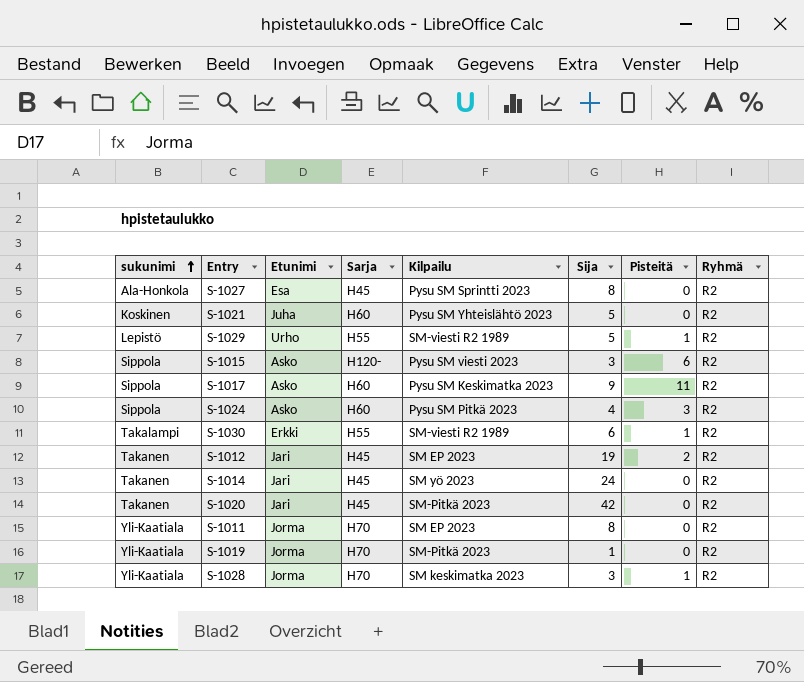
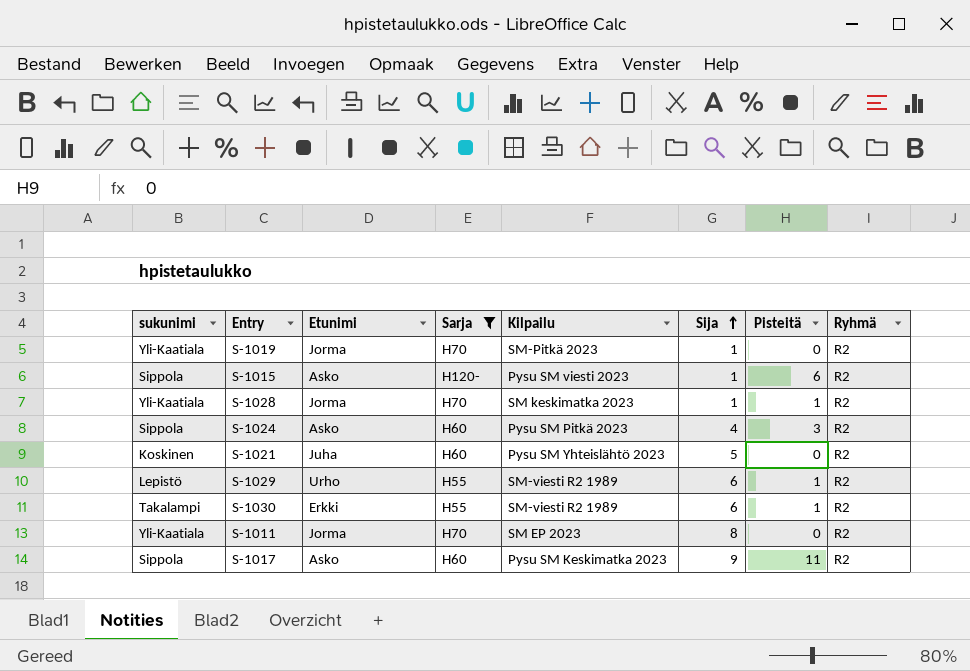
filter: none -> Sarja != H45
row order: sukunimi ascending -> Sija ascending
S-1015 | Sija: 3 -> 1
S-1028 | Sija: 3 -> 1
S-1029 | Sija: 5 -> 6

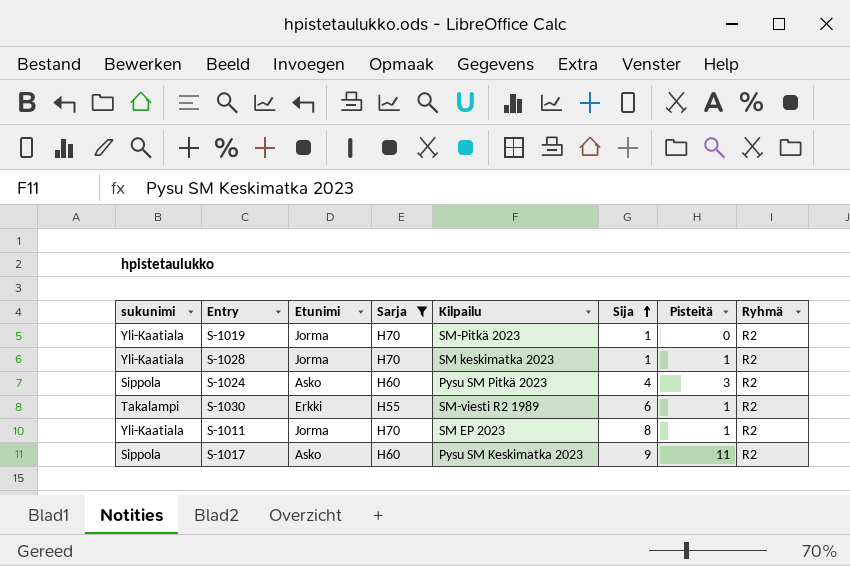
row S-1015: Sippola | Asko | H120- | Pysu SM viesti 2023 | 1 | 6 | R2 -> none
row S-1021: Koskinen | Juha | H60 | Pysu SM Yhteislähtö 2023 | 5 | 0 | R2 -> none
row S-1029: Lepistö | Urho | H55 | SM-viesti R2 1989 | 6 | 1 | R2 -> none
S-1011 | Pisteitä: 0 -> 1

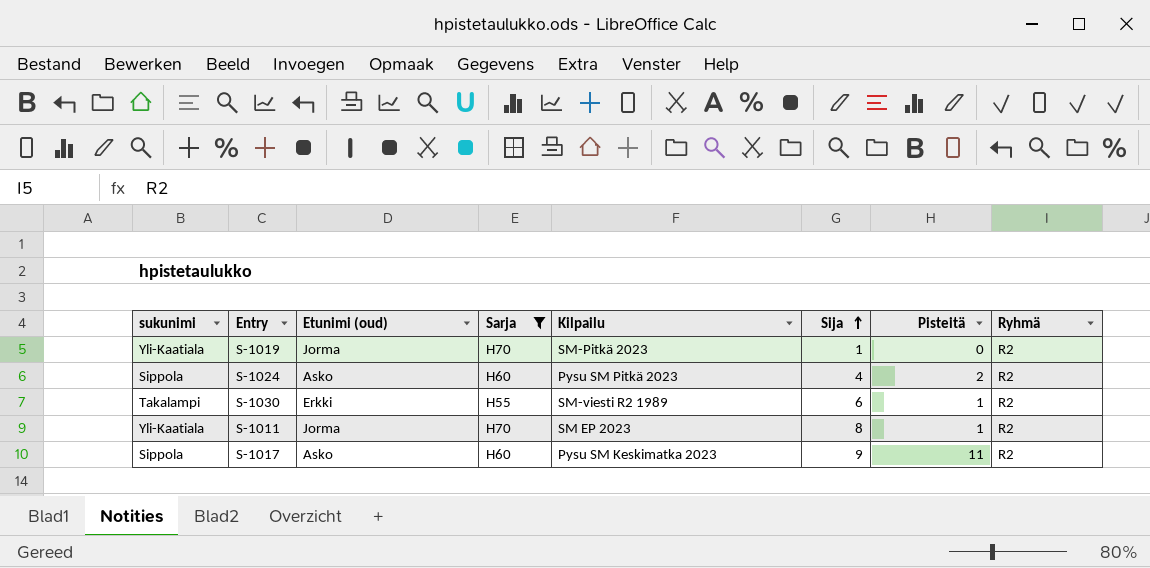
column name: Etunimi -> Etunimi (oud)
row S-1028: Yli-Kaatiala | Jorma | H70 | SM keskimatka 2023 | 1 | 1 | R2 -> none
S-1024 | Pisteitä: 3 -> 2

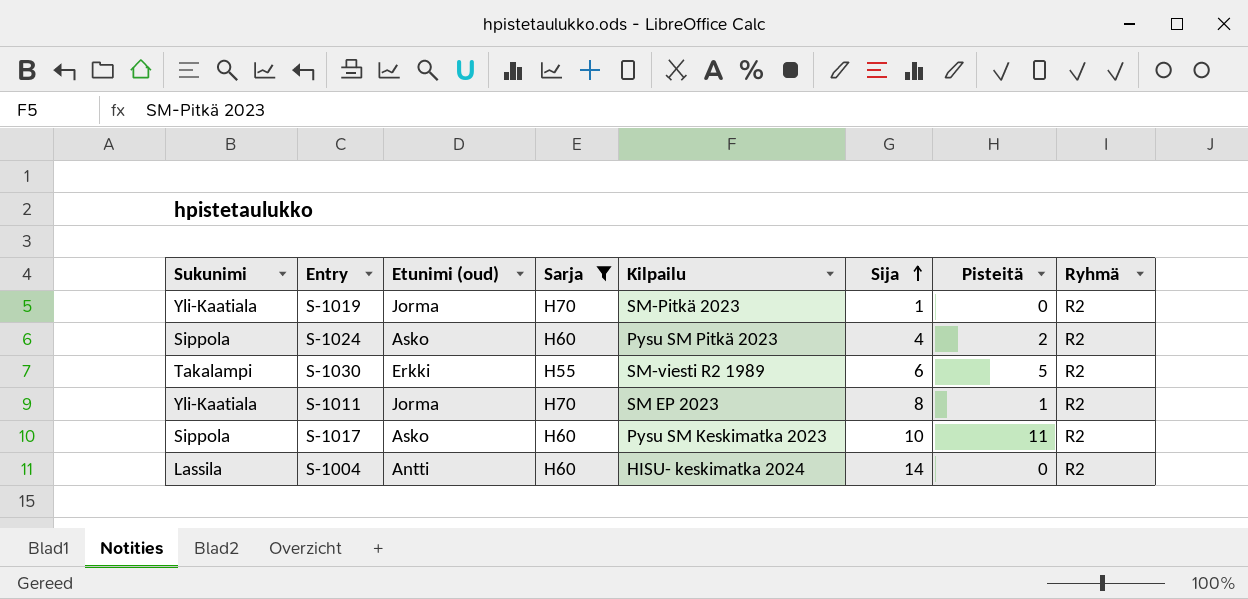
column name: sukunimi -> Sukunimi
S-1030 | Pisteitä: 1 -> 5
S-1017 | Sija: 9 -> 10
row S-1004: none -> Lassila | Antti | H60 | HISU- keskimatka 2024 | 14 | 0 | R2

